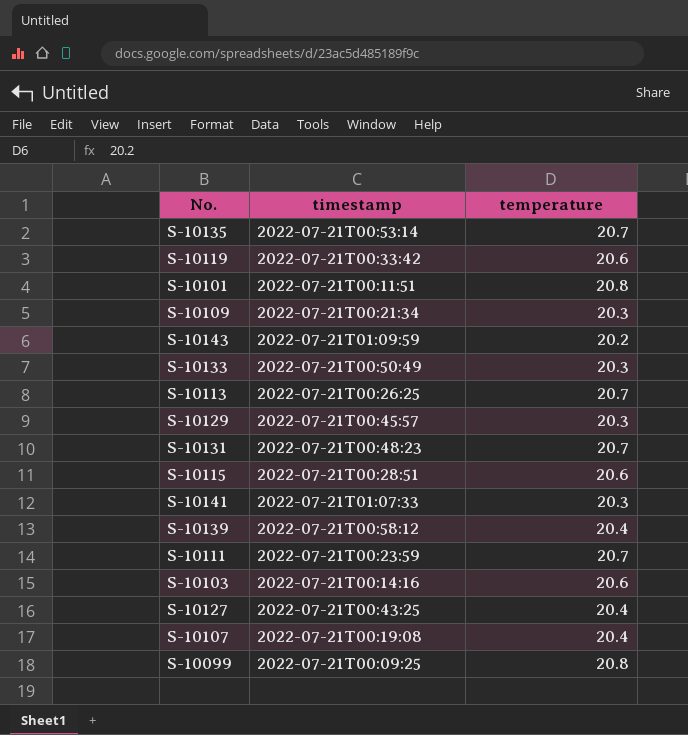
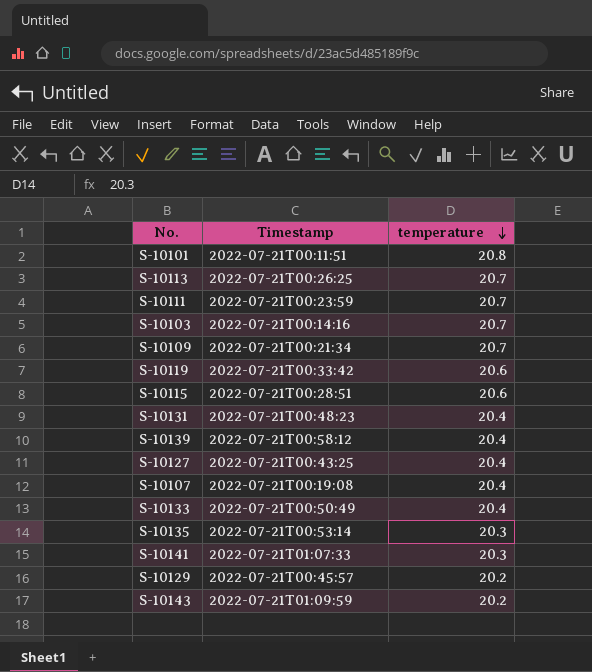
row order: none -> temperature descending
column name: timestamp -> Timestamp
row S-10099: 2022-07-21T00:09:25 | 20.8 -> none
S-10103 | temperature: 20.6 -> 20.7
S-10109 | temperature: 20.3 -> 20.7
S-10131 | temperature: 20.7 -> 20.4
S-10133 | temperature: 20.3 -> 20.4
S-10135 | temperature: 20.7 -> 20.3
S-10129 | temperature: 20.3 -> 20.2

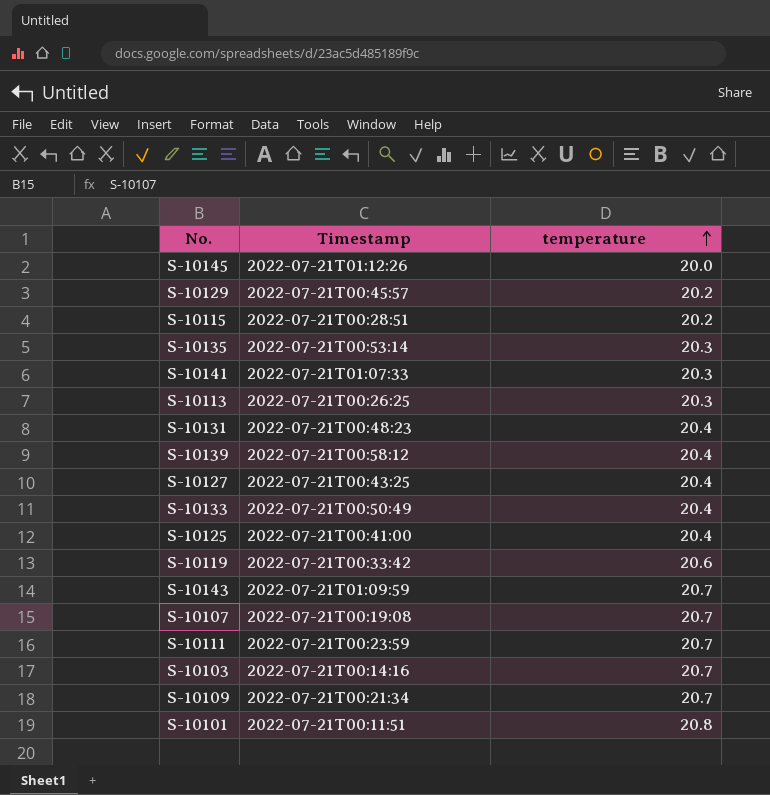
row order: temperature descending -> temperature ascending
row S-10145: none -> 2022-07-21T01:12:26 | 20.0
S-10115 | temperature: 20.6 -> 20.2
S-10113 | temperature: 20.7 -> 20.3
row S-10125: none -> 2022-07-21T00:41:00 | 20.4
S-10143 | temperature: 20.2 -> 20.7
S-10107 | temperature: 20.4 -> 20.7

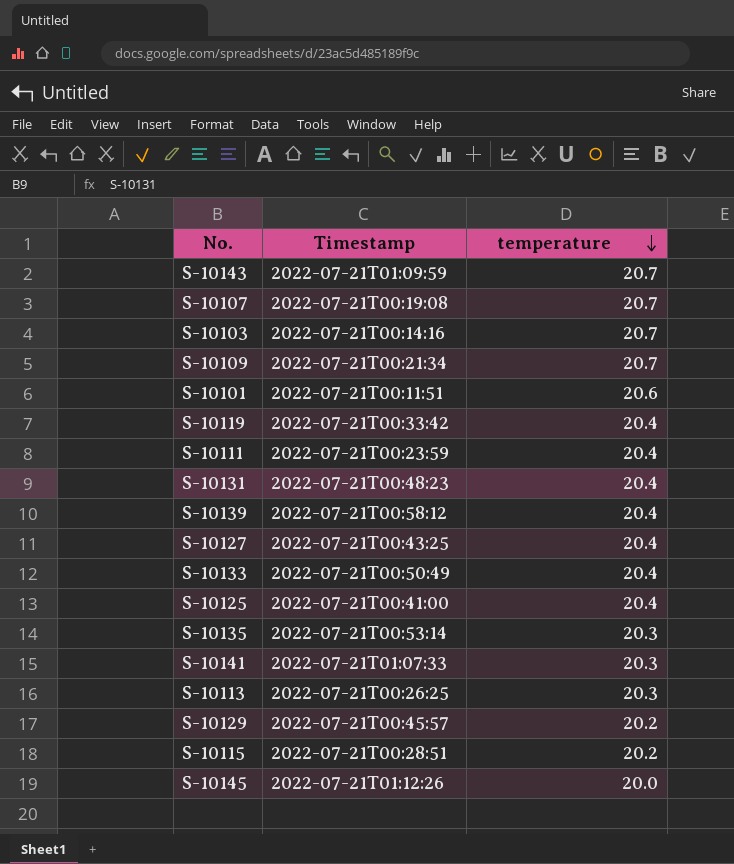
row order: temperature ascending -> temperature descending
S-10101 | temperature: 20.8 -> 20.6
S-10119 | temperature: 20.6 -> 20.4
S-10111 | temperature: 20.7 -> 20.4

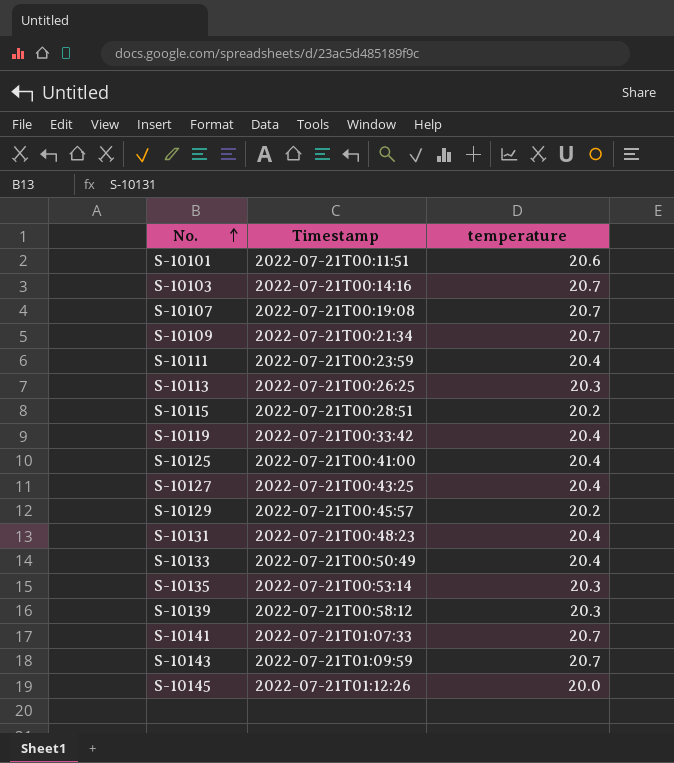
row order: temperature descending -> No. ascending
S-10139 | temperature: 20.4 -> 20.3
S-10141 | temperature: 20.3 -> 20.7

